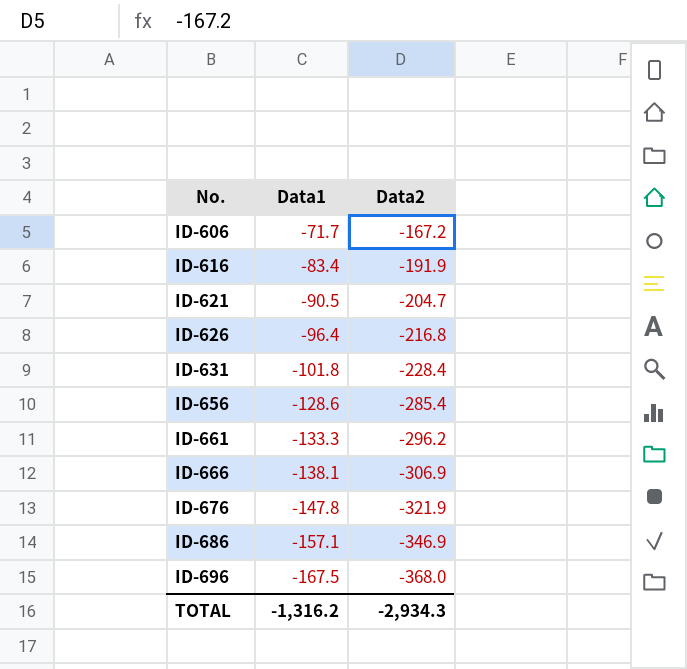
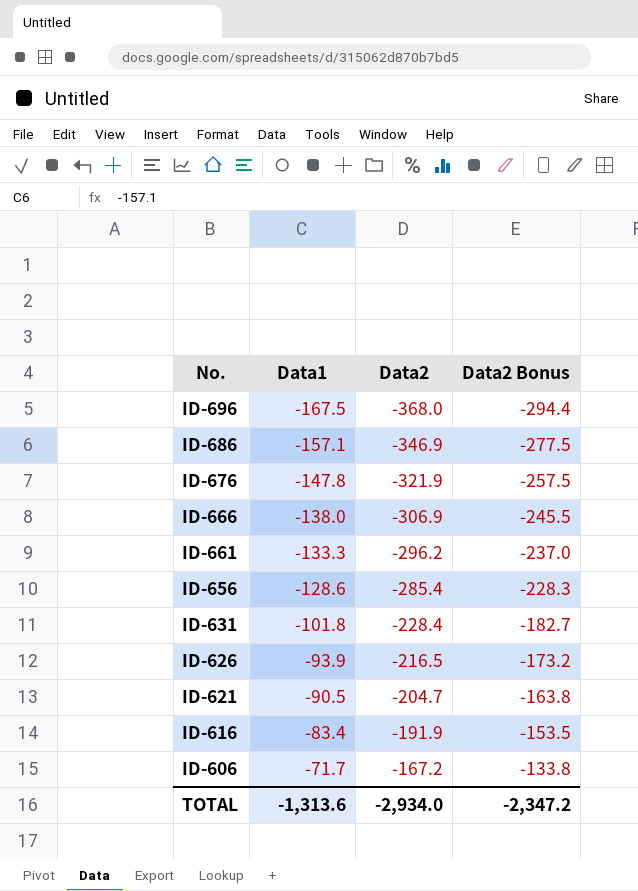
row order: No. ascending -> No. descending
column Data2 Bonus | formula: none -> [Data2] * 0.8
ID-666 | Data1: -138.1 -> -138.0
ID-626 | Data1: -96.4 -> -93.9
ID-626 | Data2: -216.8 -> -216.5
TOTAL | Data1: -1,316.2 -> -1,313.6
TOTAL | Data2: -2,934.3 -> -2,934.0

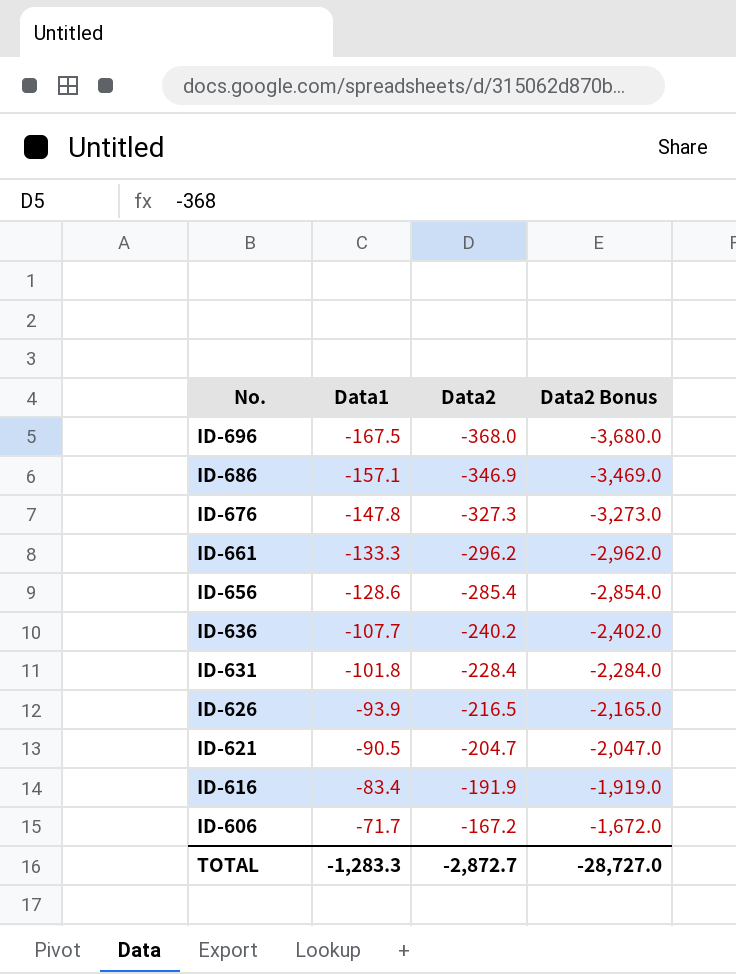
column Data2 Bonus | formula: [Data2] * 0.8 -> [Data2] * 10
row ID-666: -138.0 | -306.9 | -245.5 -> none
ID-676 | Data2: -321.9 -> -327.3
row ID-636: none -> -107.7 | -240.2 | -2,402.0
TOTAL | Data1: -1,313.6 -> -1,283.3
TOTAL | Data2: -2,934.0 -> -2,872.7
TOTAL | Data2 Bonus: -2,347.2 -> -28,727.0

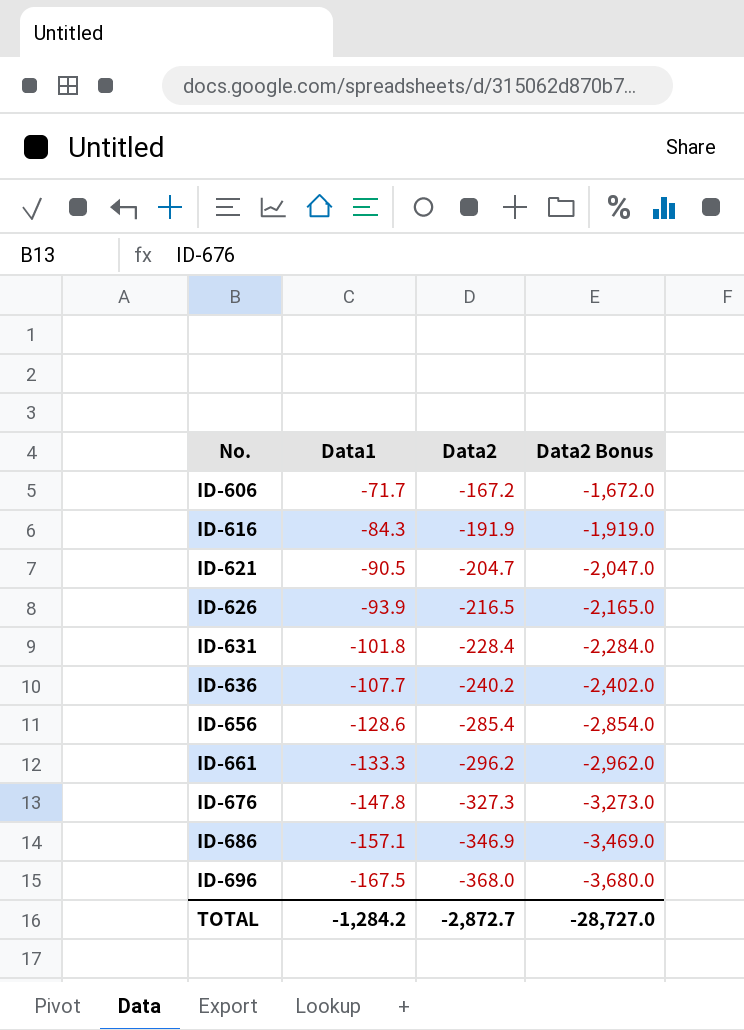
row order: No. descending -> No. ascending
ID-616 | Data1: -83.4 -> -84.3
TOTAL | Data1: -1,283.3 -> -1,284.2

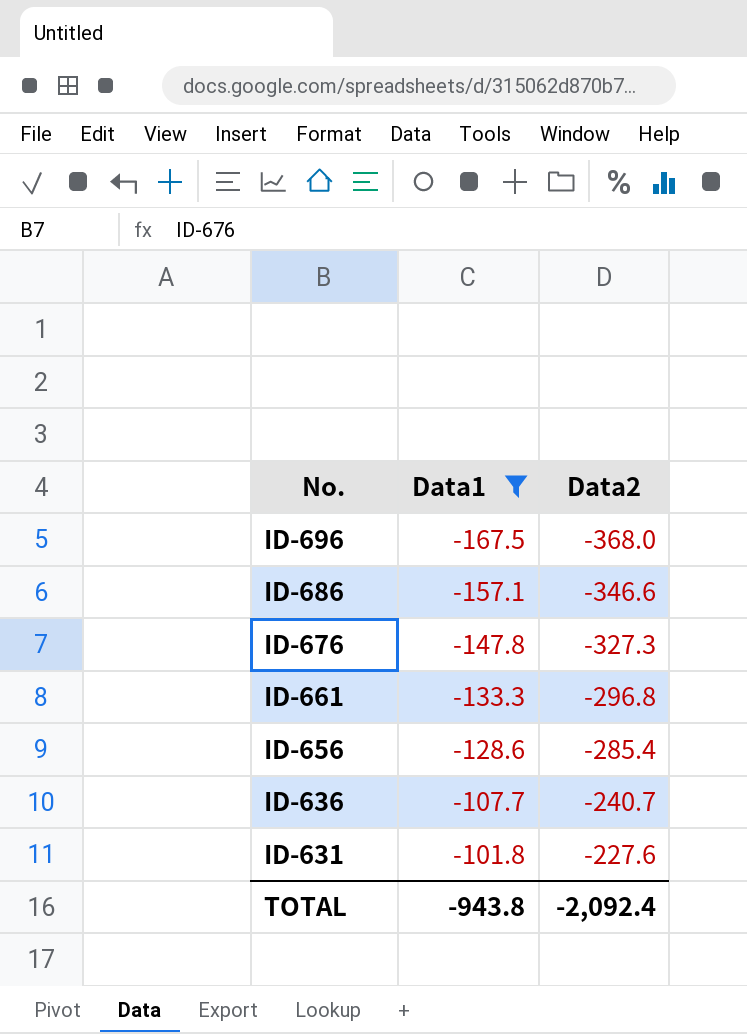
filter: none -> Data1 <= -101.8
row order: No. ascending -> No. descending
column Data2 Bonus | formula: [Data2] * 10 -> none
ID-686 | Data2: -346.9 -> -346.6
ID-661 | Data2: -296.2 -> -296.8
ID-636 | Data2: -240.2 -> -240.7
ID-631 | Data2: -228.4 -> -227.6
TOTAL | Data1: -1,284.2 -> -943.8
TOTAL | Data2: -2,872.7 -> -2,092.4

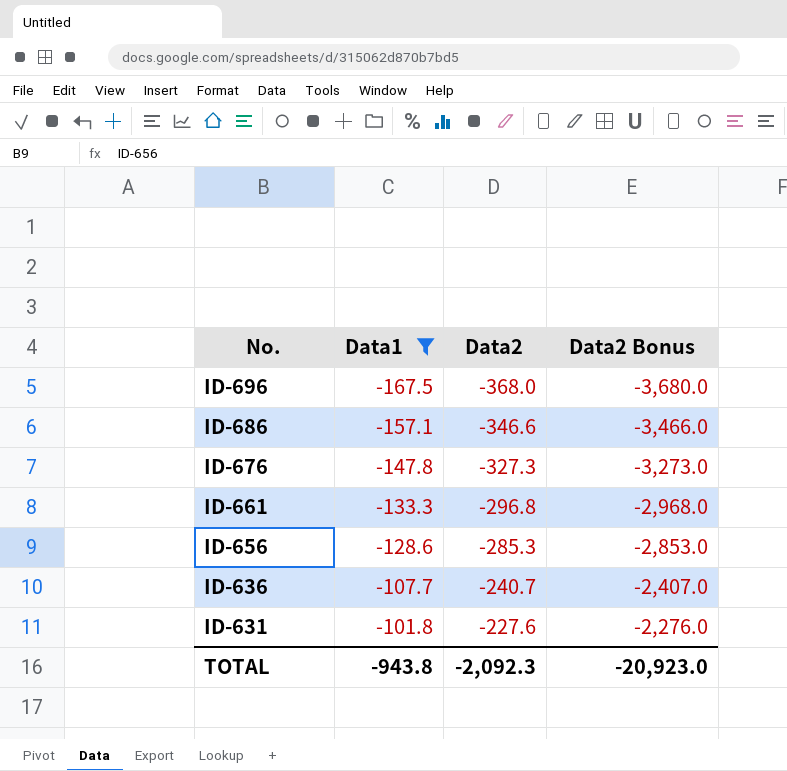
column Data2 Bonus | formula: none -> [Data2] * 10
ID-656 | Data2: -285.4 -> -285.3
TOTAL | Data2: -2,092.4 -> -2,092.3

